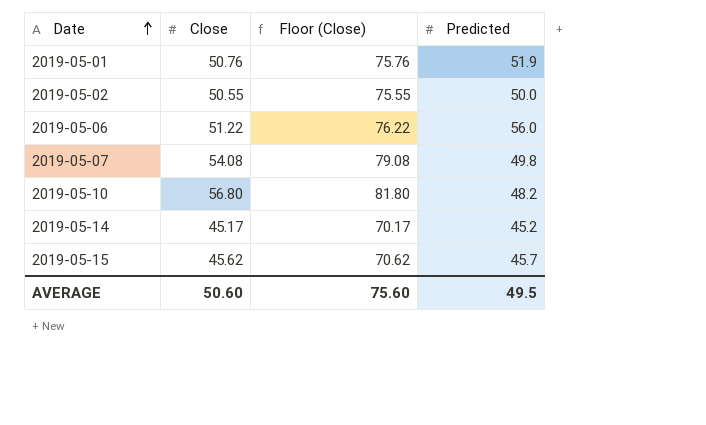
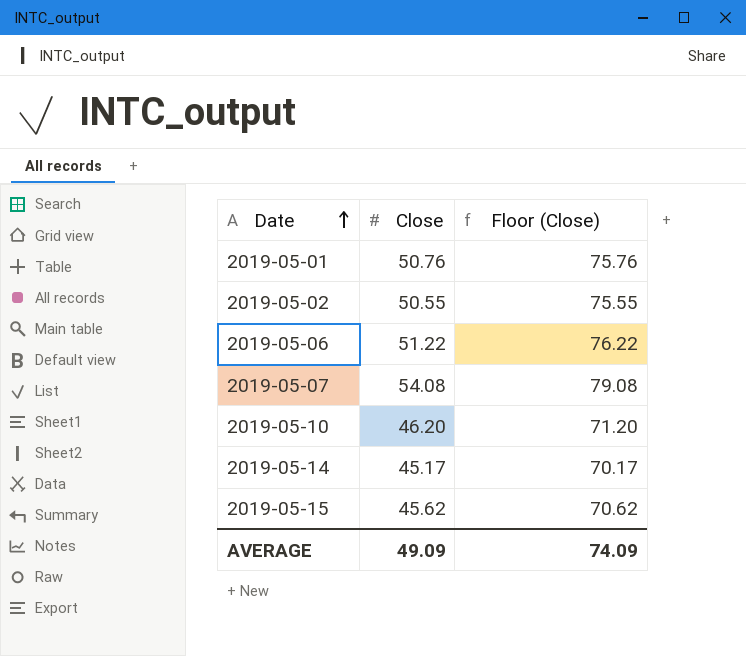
column Predicted | position: 4 -> none
2019-05-10 | Close: 56.80 -> 46.20
2019-05-10 | Floor (Close): 81.80 -> 71.20
AVERAGE | Close: 50.60 -> 49.09
AVERAGE | Floor (Close): 75.60 -> 74.09

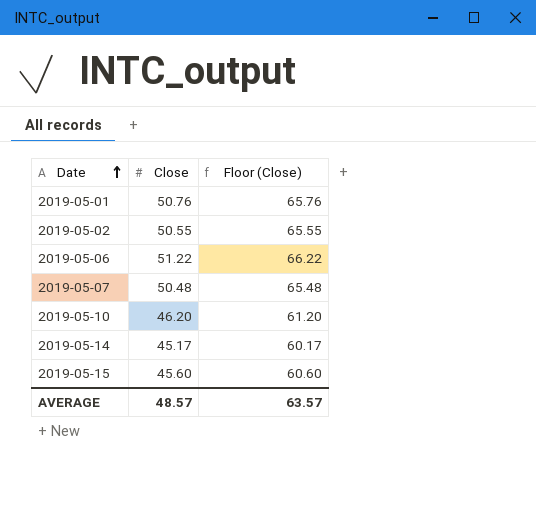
column Floor (Close) | formula: [Close] + 25 -> [Close] + 15
2019-05-07 | Close: 54.08 -> 50.48
2019-05-15 | Close: 45.62 -> 45.60
AVERAGE | Close: 49.09 -> 48.57
AVERAGE | Floor (Close): 74.09 -> 63.57

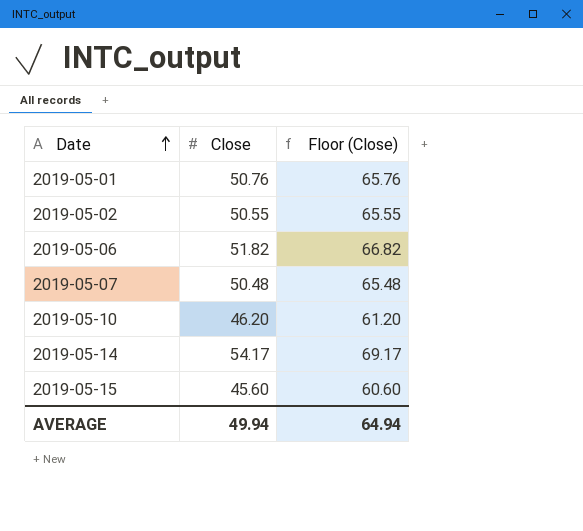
2019-05-06 | Close: 51.22 -> 51.82
2019-05-06 | Floor (Close): 66.22 -> 66.82
2019-05-14 | Close: 45.17 -> 54.17
2019-05-14 | Floor (Close): 60.17 -> 69.17
AVERAGE | Close: 48.57 -> 49.94
AVERAGE | Floor (Close): 63.57 -> 64.94

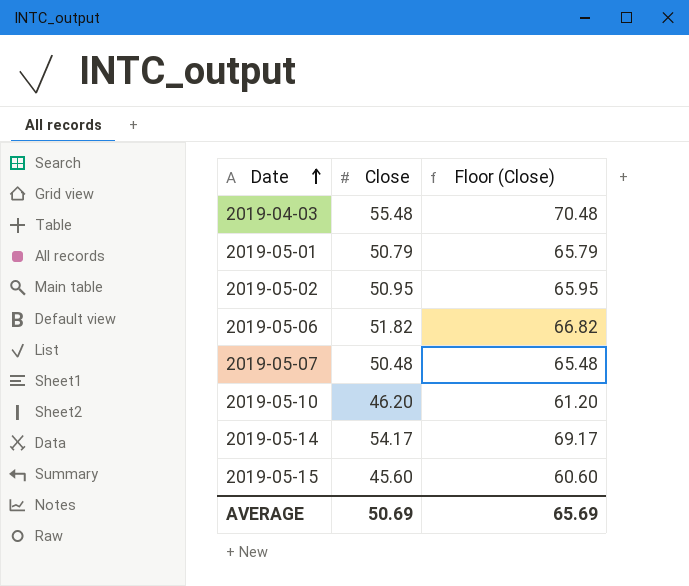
row 2019-04-03: none -> 55.48 | 70.48
2019-05-01 | Close: 50.76 -> 50.79
2019-05-01 | Floor (Close): 65.76 -> 65.79
2019-05-02 | Close: 50.55 -> 50.95
2019-05-02 | Floor (Close): 65.55 -> 65.95
AVERAGE | Close: 49.94 -> 50.69
AVERAGE | Floor (Close): 64.94 -> 65.69

